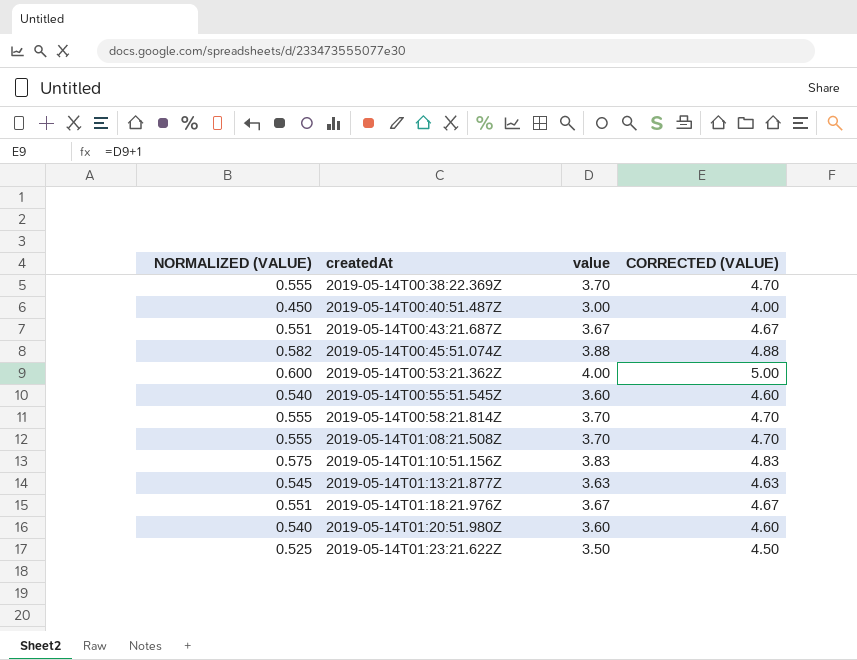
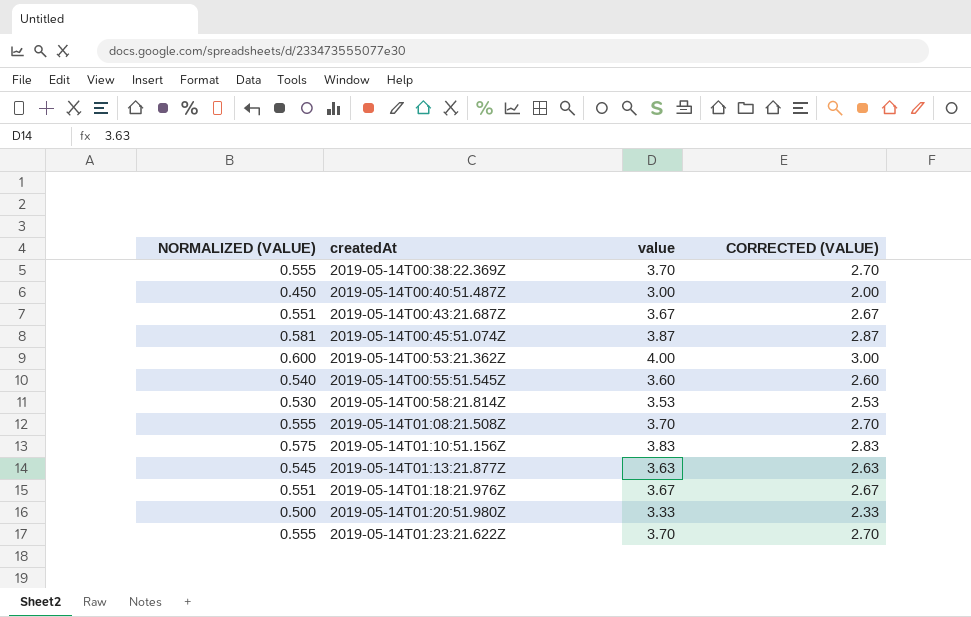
column CORRECTED (VALUE) | formula: [value] + 1 -> [value] - 1
2019-05-14T00:45:51.074Z | NORMALIZED (VALUE): 0.582 -> 0.581
2019-05-14T00:45:51.074Z | value: 3.88 -> 3.87
2019-05-14T00:58:21.814Z | NORMALIZED (VALUE): 0.555 -> 0.530
2019-05-14T00:58:21.814Z | value: 3.70 -> 3.53
2019-05-14T01:20:51.980Z | NORMALIZED (VALUE): 0.540 -> 0.500
2019-05-14T01:20:51.980Z | value: 3.60 -> 3.33
2019-05-14T01:23:21.622Z | NORMALIZED (VALUE): 0.525 -> 0.555
2019-05-14T01:23:21.622Z | value: 3.50 -> 3.70

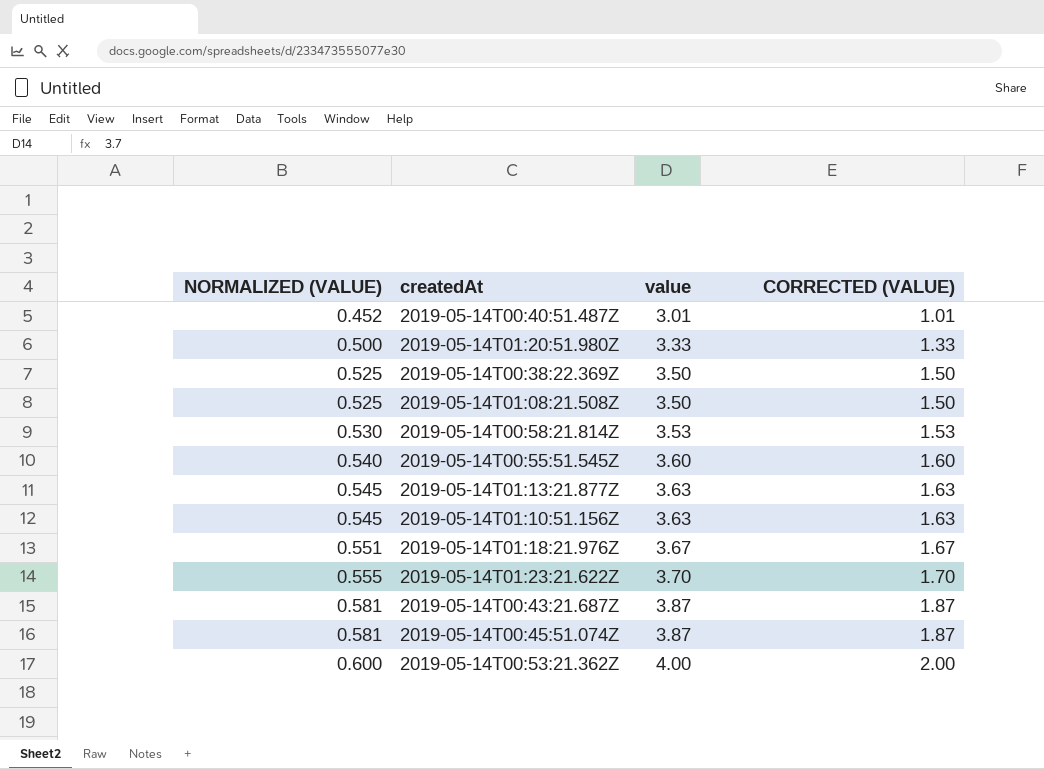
row order: createdAt ascending -> NORMALIZED (VALUE) ascending
column CORRECTED (VALUE) | formula: [value] - 1 -> [value] - 2
2019-05-14T00:40:51.487Z | NORMALIZED (VALUE): 0.450 -> 0.452
2019-05-14T00:40:51.487Z | value: 3.00 -> 3.01
2019-05-14T00:38:22.369Z | NORMALIZED (VALUE): 0.555 -> 0.525
2019-05-14T00:38:22.369Z | value: 3.70 -> 3.50
2019-05-14T01:08:21.508Z | NORMALIZED (VALUE): 0.555 -> 0.525
2019-05-14T01:08:21.508Z | value: 3.70 -> 3.50
2019-05-14T01:10:51.156Z | NORMALIZED (VALUE): 0.575 -> 0.545
2019-05-14T01:10:51.156Z | value: 3.83 -> 3.63
2019-05-14T00:43:21.687Z | NORMALIZED (VALUE): 0.551 -> 0.581
2019-05-14T00:43:21.687Z | value: 3.67 -> 3.87

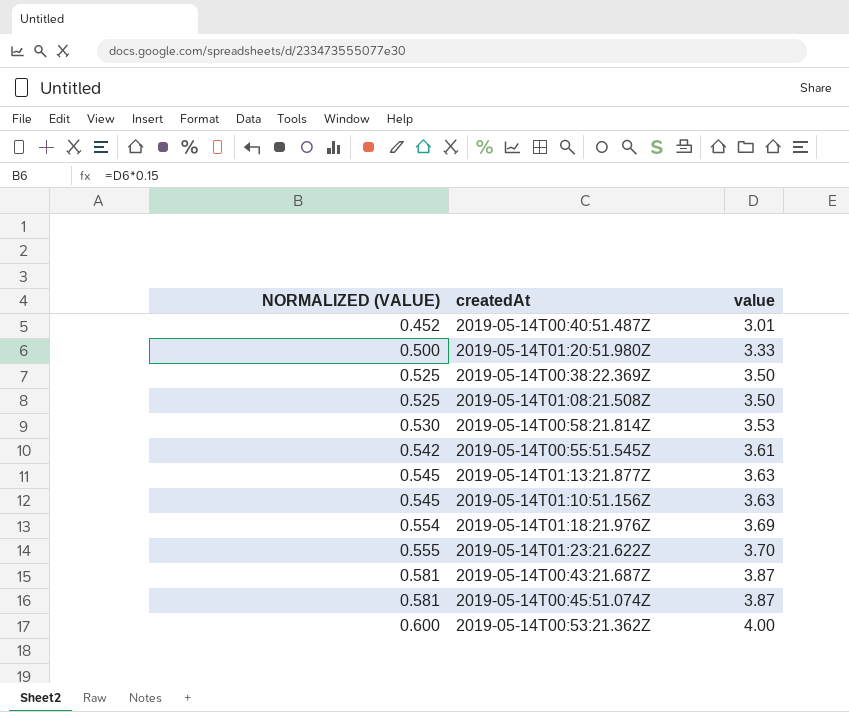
column CORRECTED (VALUE) | formula: [value] - 2 -> none
2019-05-14T00:55:51.545Z | NORMALIZED (VALUE): 0.540 -> 0.542
2019-05-14T00:55:51.545Z | value: 3.60 -> 3.61
2019-05-14T01:18:21.976Z | NORMALIZED (VALUE): 0.551 -> 0.554
2019-05-14T01:18:21.976Z | value: 3.67 -> 3.69

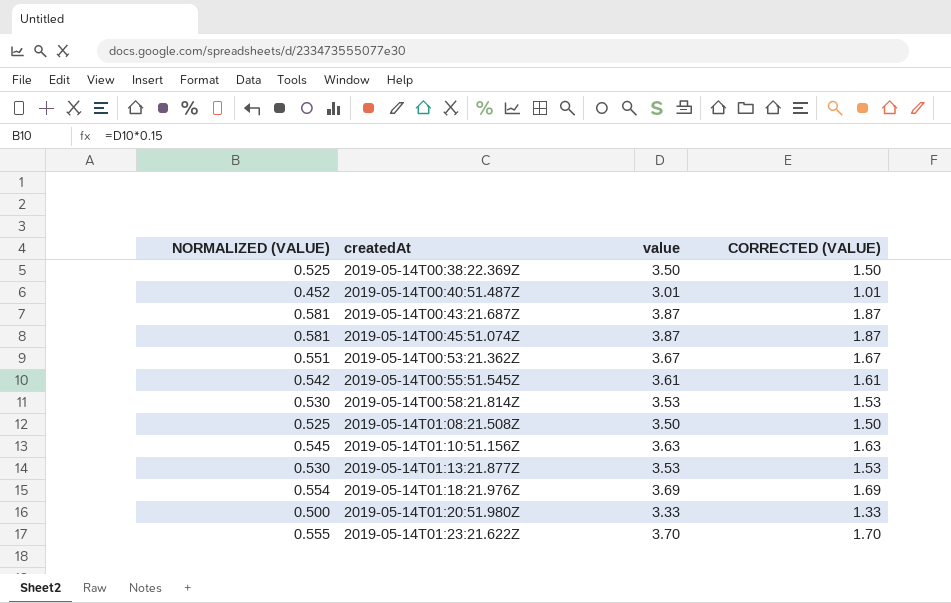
row order: NORMALIZED (VALUE) ascending -> createdAt ascending
column CORRECTED (VALUE) | formula: none -> [value] - 2
2019-05-14T00:53:21.362Z | NORMALIZED (VALUE): 0.600 -> 0.551
2019-05-14T00:53:21.362Z | value: 4.00 -> 3.67
2019-05-14T01:13:21.877Z | NORMALIZED (VALUE): 0.545 -> 0.530
2019-05-14T01:13:21.877Z | value: 3.63 -> 3.53

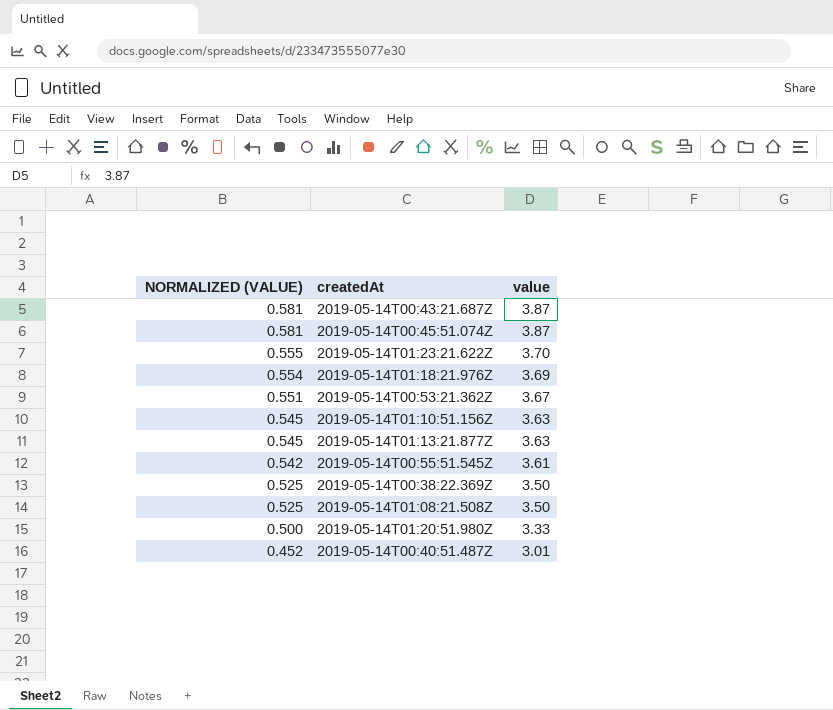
row order: createdAt ascending -> NORMALIZED (VALUE) descending
column CORRECTED (VALUE) | formula: [value] - 2 -> none
row 2019-05-14T00:58:21.814Z: 0.530 | 3.53 | 1.53 -> none
2019-05-14T01:13:21.877Z | NORMALIZED (VALUE): 0.530 -> 0.545
2019-05-14T01:13:21.877Z | value: 3.53 -> 3.63

